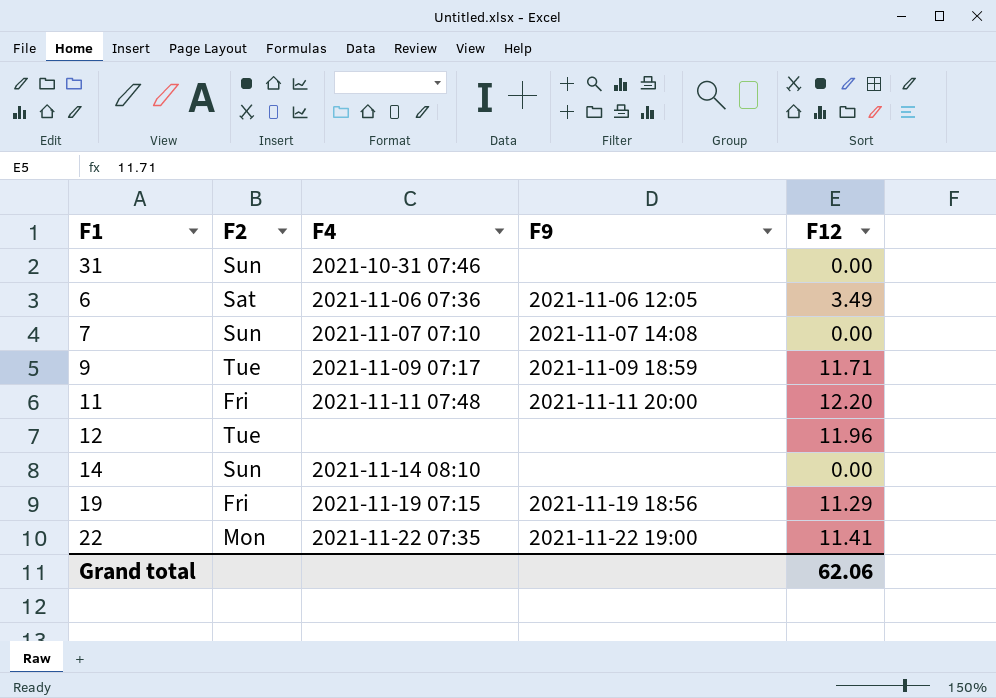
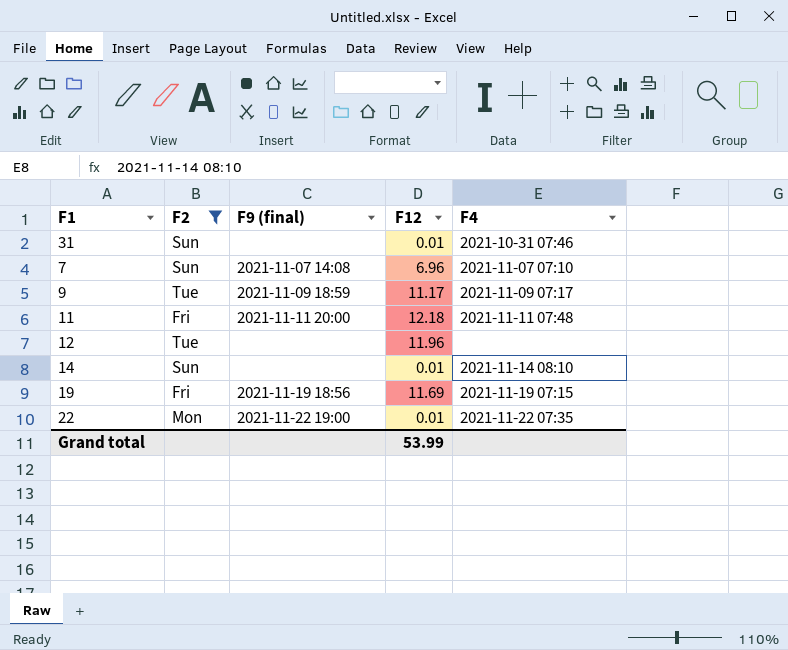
filter: none -> F2 != Sat
column name: F9 -> F9 (final)
column F4 | position: 3 -> 5
31 | F12: 0.00 -> 0.01
7 | F12: 0.00 -> 6.96
9 | F12: 11.71 -> 11.17
11 | F12: 12.20 -> 12.18
14 | F12: 0.00 -> 0.01
19 | F12: 11.29 -> 11.69
22 | F12: 11.41 -> 0.01
Grand total | F12: 62.06 -> 53.99

